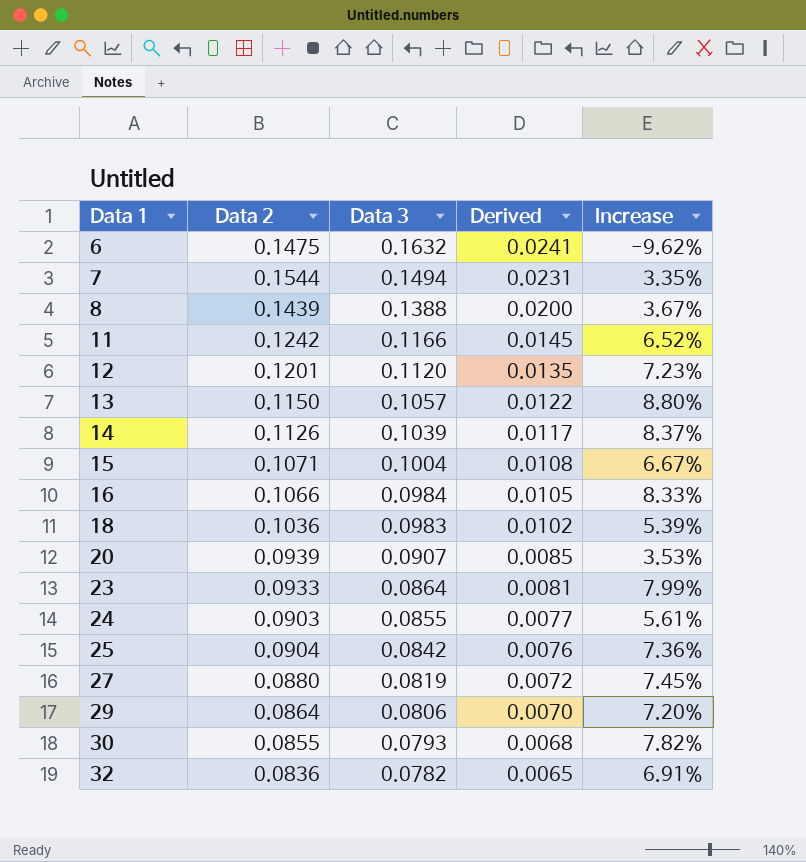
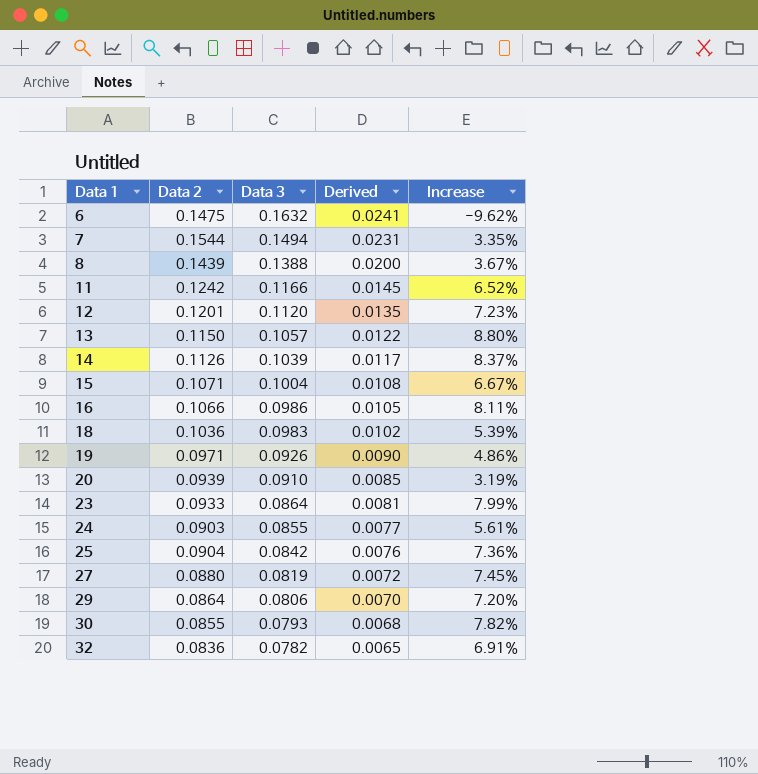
16 | Data 3: 0.0984 -> 0.0986
16 | Increase: 8.33% -> 8.11%
row 19: none -> 0.0971 | 0.0926 | 0.0090 | 4.86%
20 | Data 3: 0.0907 -> 0.0910
20 | Increase: 3.53% -> 3.19%

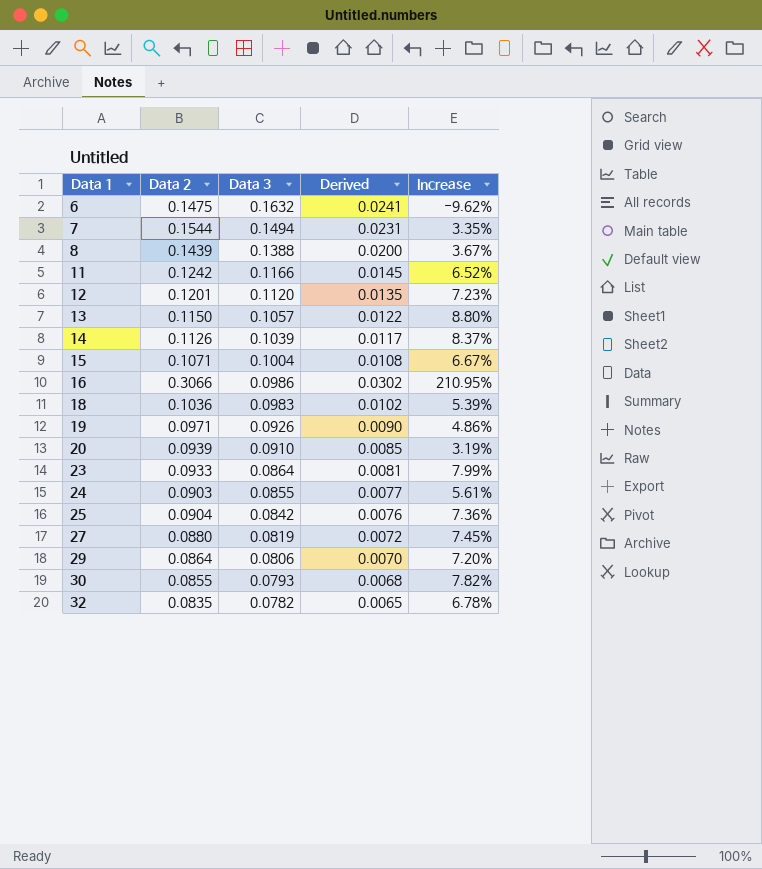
16 | Data 2: 0.1066 -> 0.3066
16 | Derived: 0.0105 -> 0.0302
16 | Increase: 8.11% -> 210.95%
32 | Data 2: 0.0836 -> 0.0835
32 | Increase: 6.91% -> 6.78%

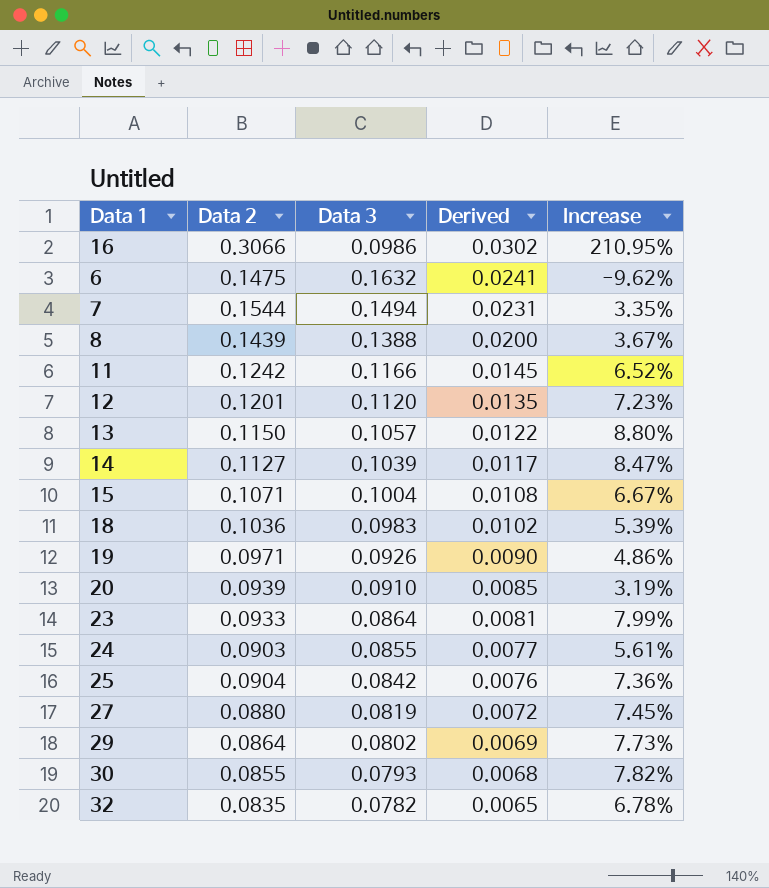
row order: Data 1 ascending -> Derived descending
14 | Data 2: 0.1126 -> 0.1127
14 | Increase: 8.37% -> 8.47%
29 | Data 3: 0.0806 -> 0.0802
29 | Derived: 0.0070 -> 0.0069
29 | Increase: 7.20% -> 7.73%

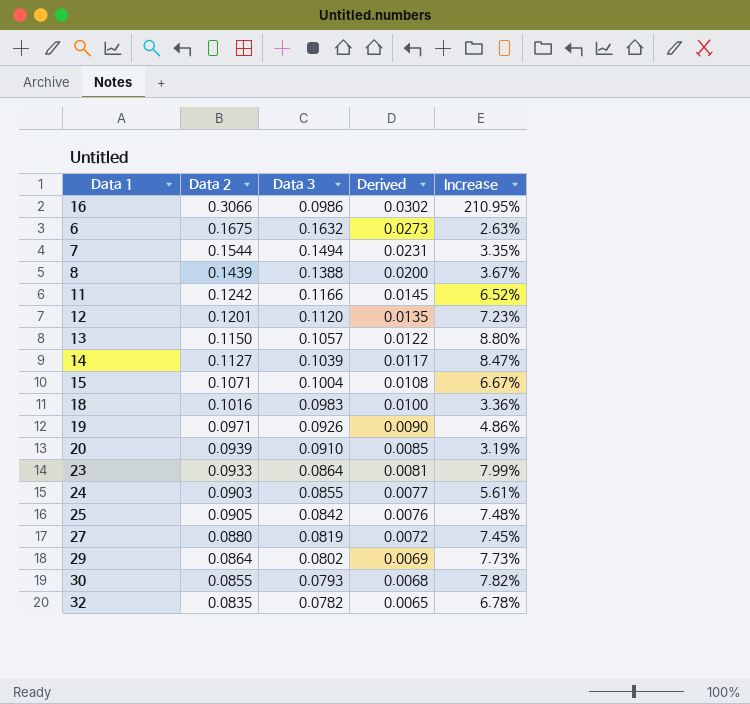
6 | Data 2: 0.1475 -> 0.1675
6 | Derived: 0.0241 -> 0.0273
6 | Increase: -9.62% -> 2.63%
18 | Data 2: 0.1036 -> 0.1016
18 | Derived: 0.0102 -> 0.0100
18 | Increase: 5.39% -> 3.36%
25 | Data 2: 0.0904 -> 0.0905
25 | Increase: 7.36% -> 7.48%

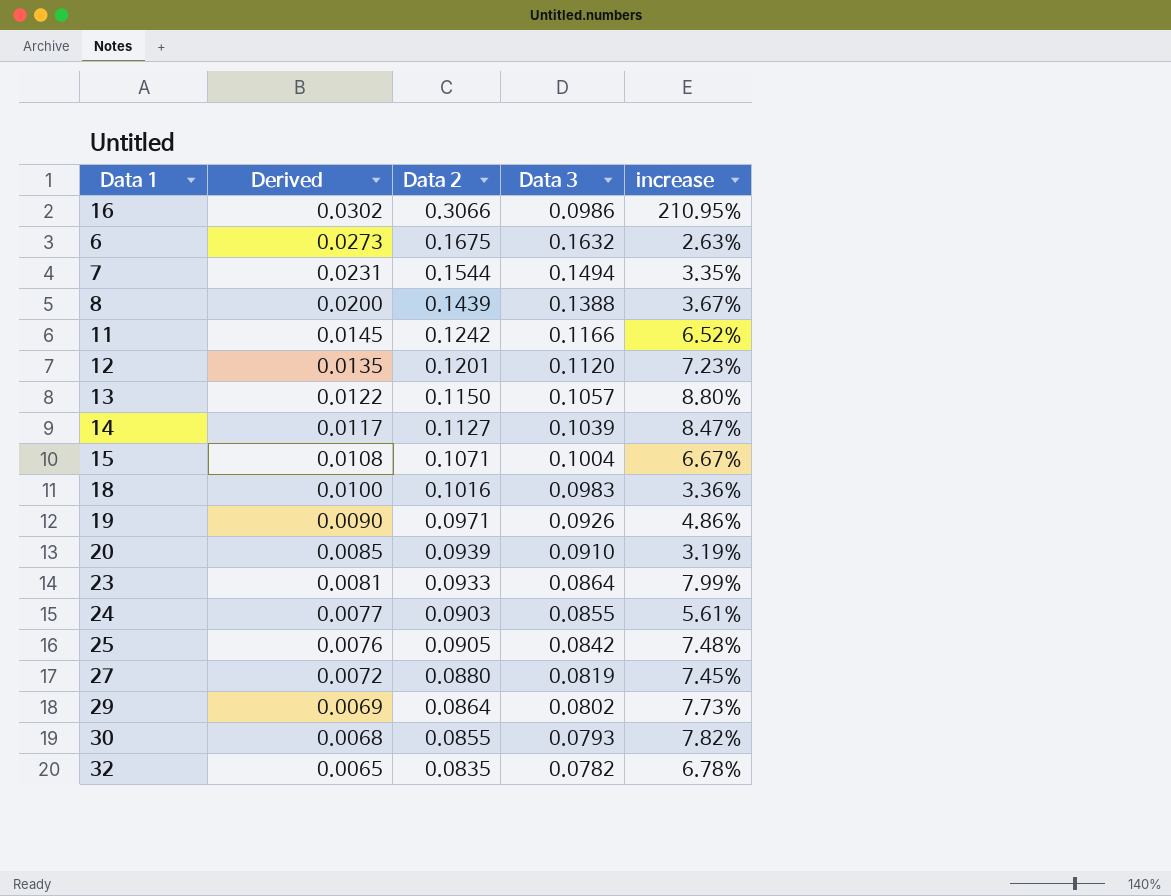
column Derived | position: 4 -> 2
column name: Increase -> increase

